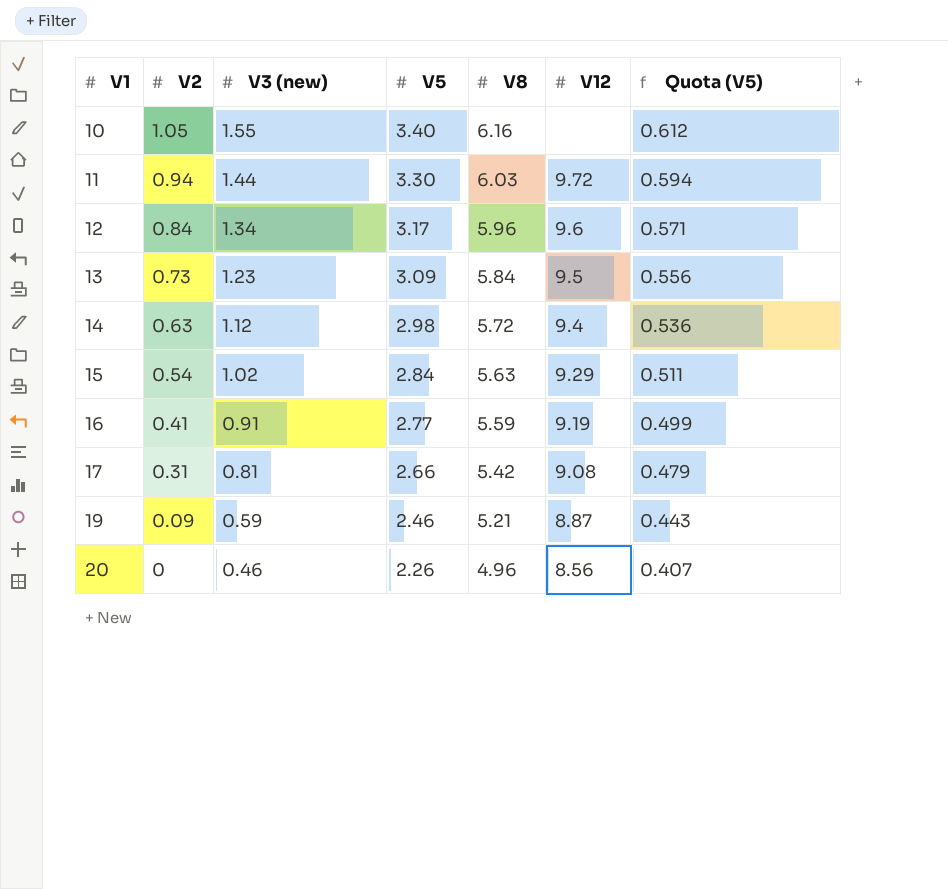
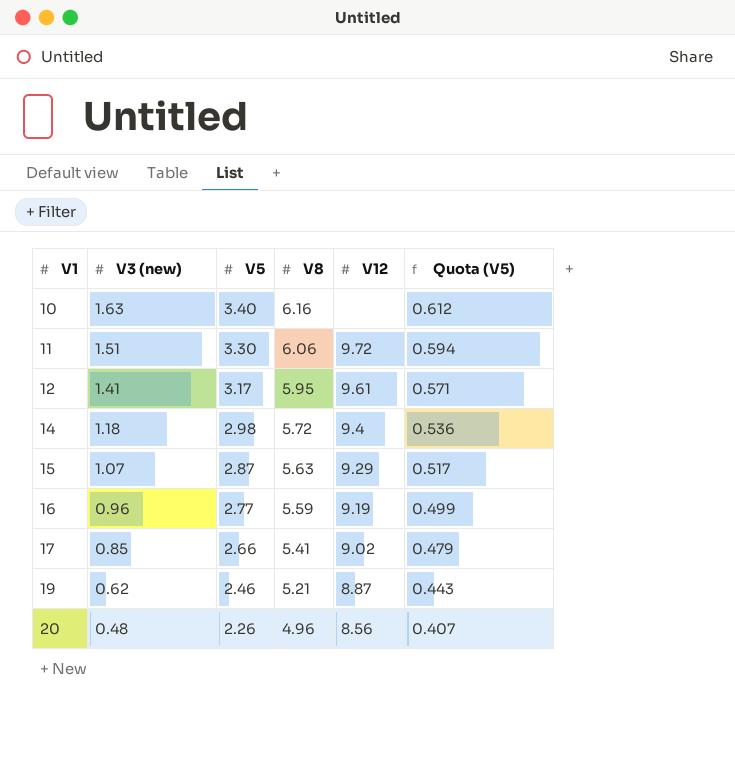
column V2 | position: 2 -> none
row 13: 0.73 | 1.23 | 3.09 | 5.84 | 9.5 | 0.556 -> none
10 | V3 (new): 1.55 -> 1.63
11 | V3 (new): 1.44 -> 1.51
11 | V8: 6.03 -> 6.06
12 | V3 (new): 1.34 -> 1.41
12 | V8: 5.96 -> 5.95
12 | V12: 9.6 -> 9.61
14 | V3 (new): 1.12 -> 1.18
15 | V3 (new): 1.02 -> 1.07
15 | V5: 2.84 -> 2.87
15 | Quota (V5): 0.511 -> 0.517
16 | V3 (new): 0.91 -> 0.96
17 | V3 (new): 0.81 -> 0.85
17 | V8: 5.42 -> 5.41
17 | V12: 9.08 -> 9.02
19 | V3 (new): 0.59 -> 0.62
20 | V3 (new): 0.46 -> 0.48

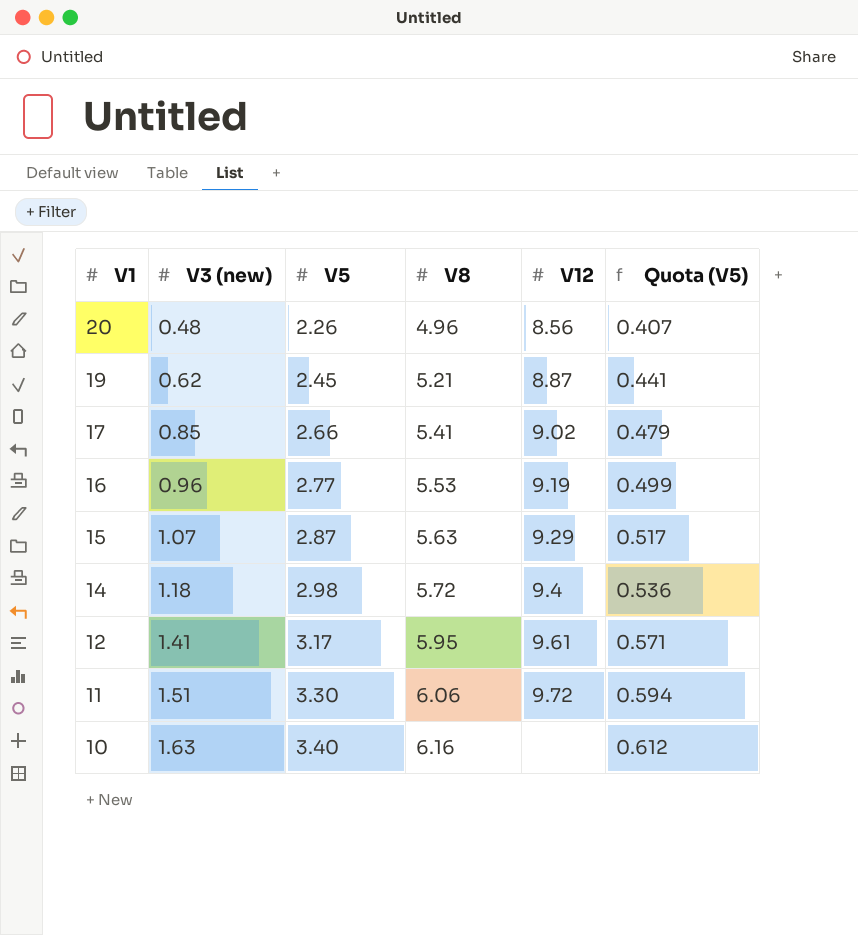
row order: V1 ascending -> V1 descending
19 | V5: 2.46 -> 2.45
19 | Quota (V5): 0.443 -> 0.441
16 | V8: 5.59 -> 5.53

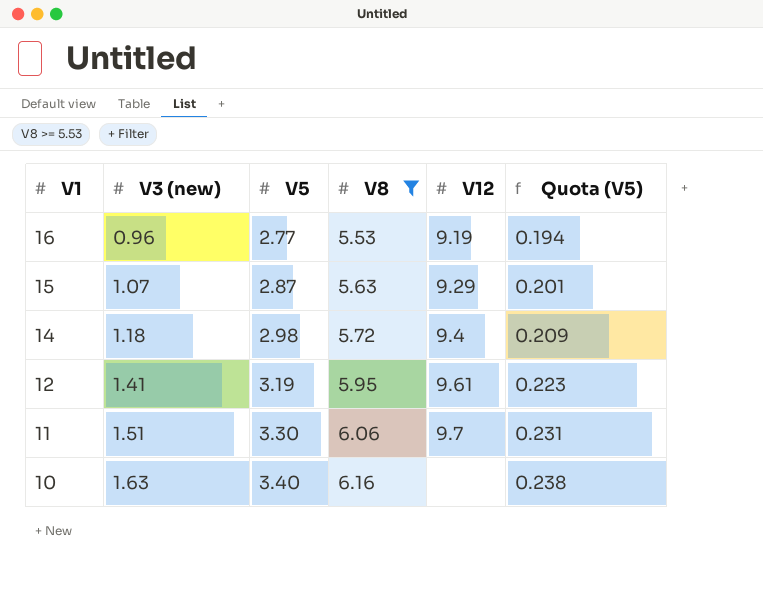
filter: none -> V8 >= 5.53
column Quota (V5) | formula: [V5] * 0.18 -> [V5] * 0.07
12 | V5: 3.17 -> 3.19
11 | V12: 9.72 -> 9.7

